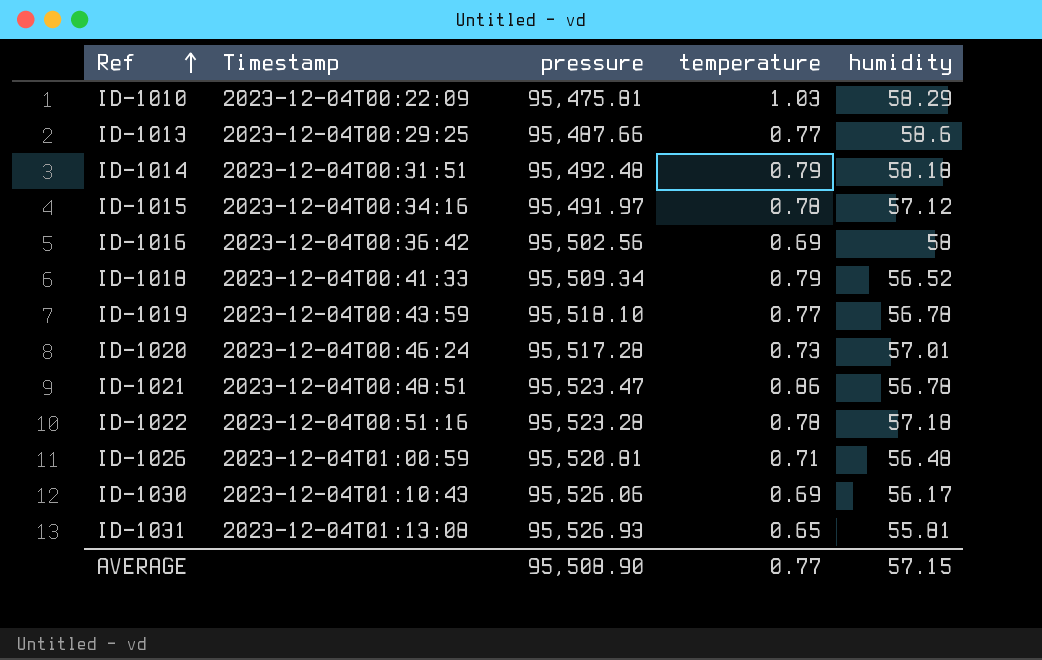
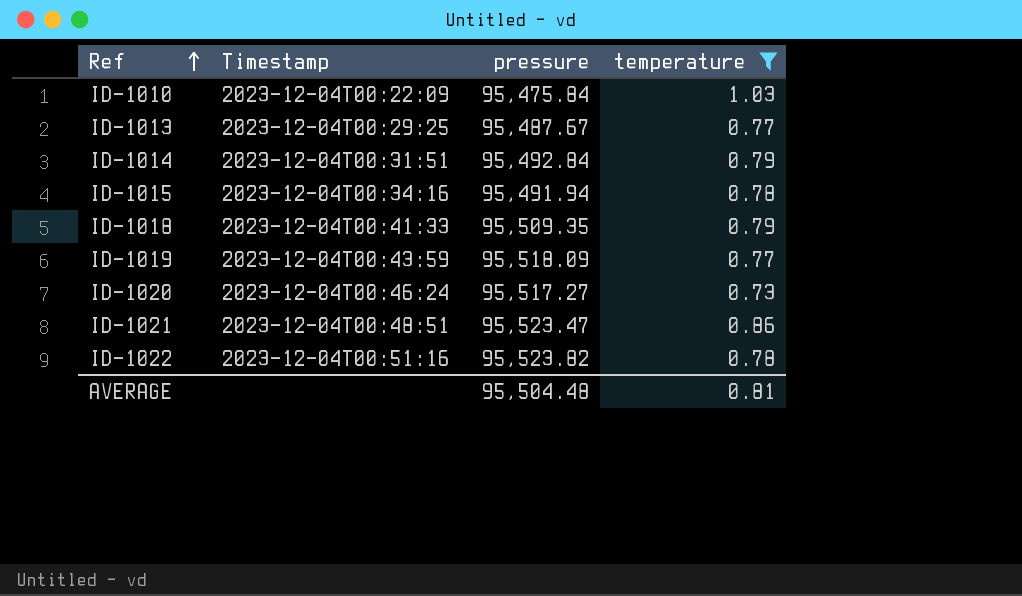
filter: none -> temperature >= 0.73
column humidity | position: 5 -> none
ID-1010 | pressure: 95,475.81 -> 95,475.84
ID-1013 | pressure: 95,487.66 -> 95,487.67
ID-1014 | pressure: 95,492.48 -> 95,492.84
ID-1015 | pressure: 95,491.97 -> 95,491.94
ID-1018 | pressure: 95,509.34 -> 95,509.35
ID-1019 | pressure: 95,518.10 -> 95,518.09
ID-1020 | pressure: 95,517.28 -> 95,517.27
ID-1022 | pressure: 95,523.28 -> 95,523.82
AVERAGE | pressure: 95,508.90 -> 95,504.48
AVERAGE | temperature: 0.77 -> 0.81

